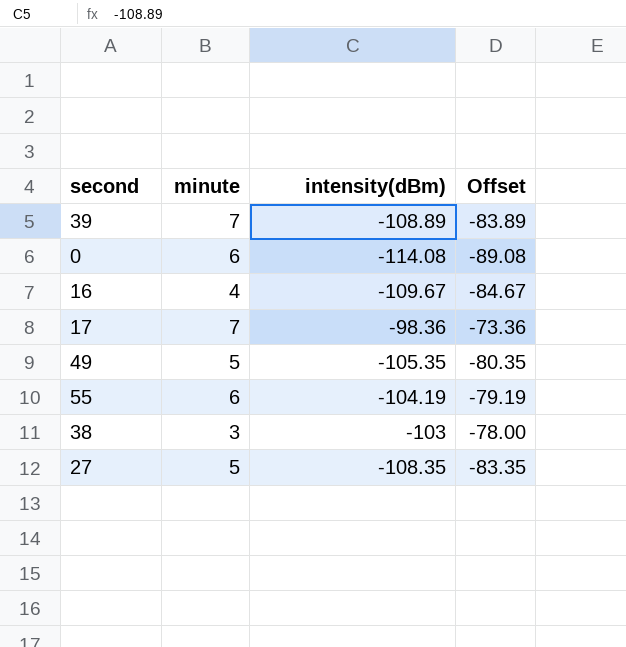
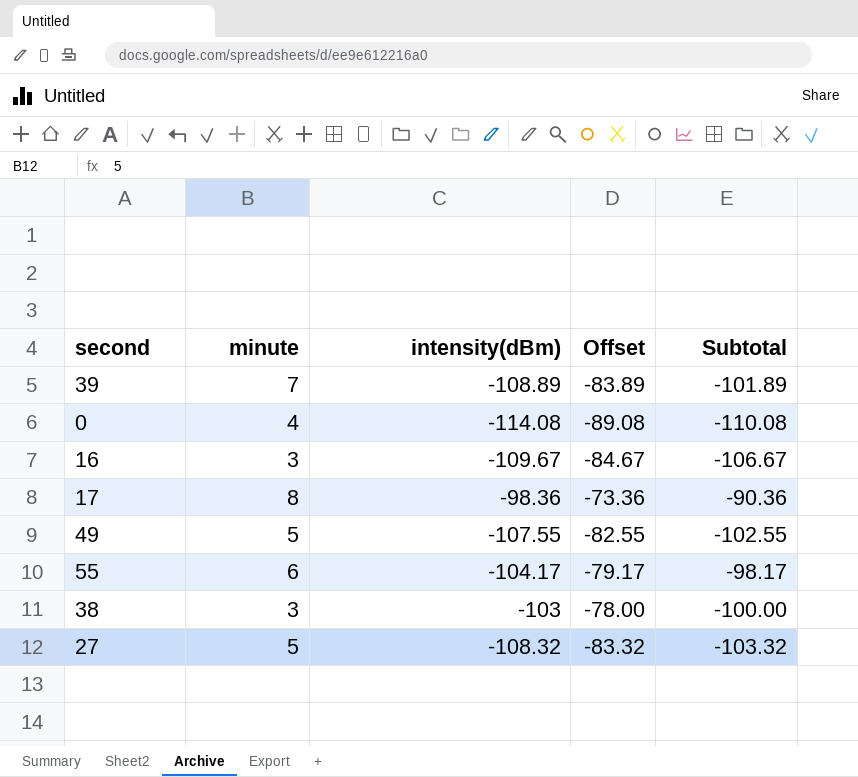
column Subtotal | formula: none -> [minute] + [intensity(dBm)]
0 | minute: 6 -> 4
16 | minute: 4 -> 3
17 | minute: 7 -> 8
49 | intensity(dBm): -105.35 -> -107.55
49 | Offset: -80.35 -> -82.55
55 | intensity(dBm): -104.19 -> -104.17
55 | Offset: -79.19 -> -79.17
27 | intensity(dBm): -108.35 -> -108.32
27 | Offset: -83.35 -> -83.32

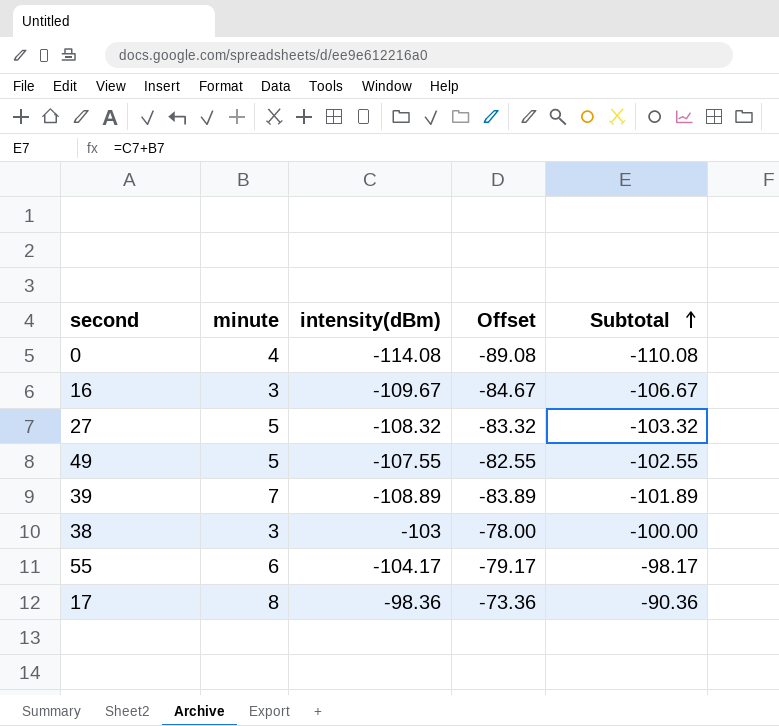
row order: none -> Subtotal ascending

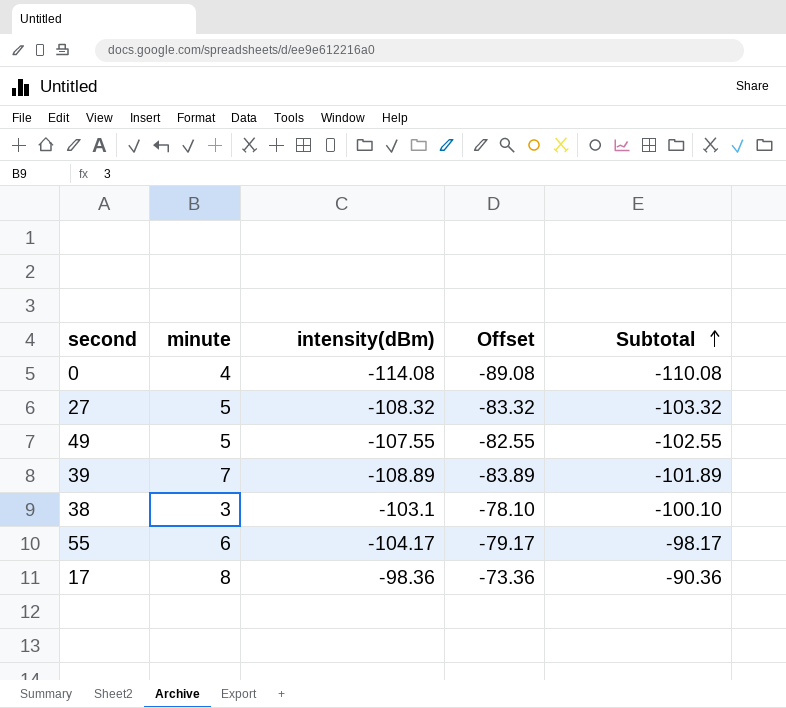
row 16: 3 | -109.67 | -84.67 | -106.67 -> none
38 | intensity(dBm): -103 -> -103.1
38 | Offset: -78.00 -> -78.10
38 | Subtotal: -100.00 -> -100.10

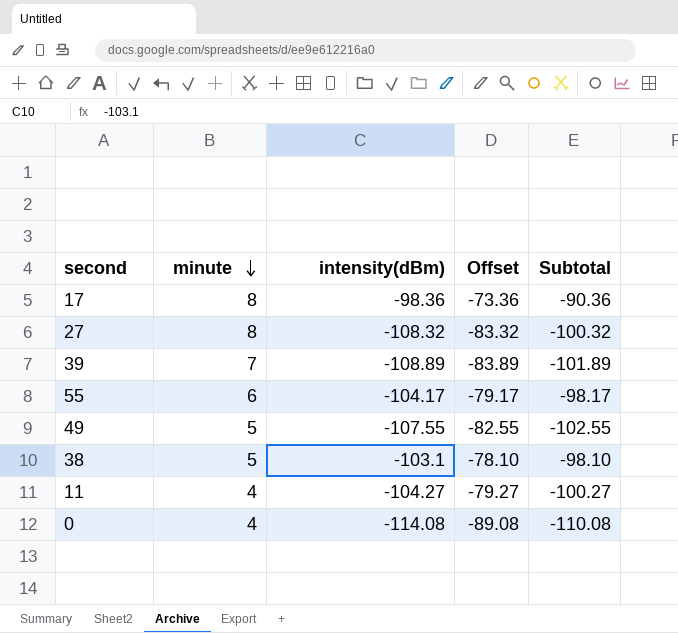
row order: Subtotal ascending -> minute descending
27 | minute: 5 -> 8
27 | Subtotal: -103.32 -> -100.32
38 | minute: 3 -> 5
38 | Subtotal: -100.10 -> -98.10
row 11: none -> 4 | -104.27 | -79.27 | -100.27

